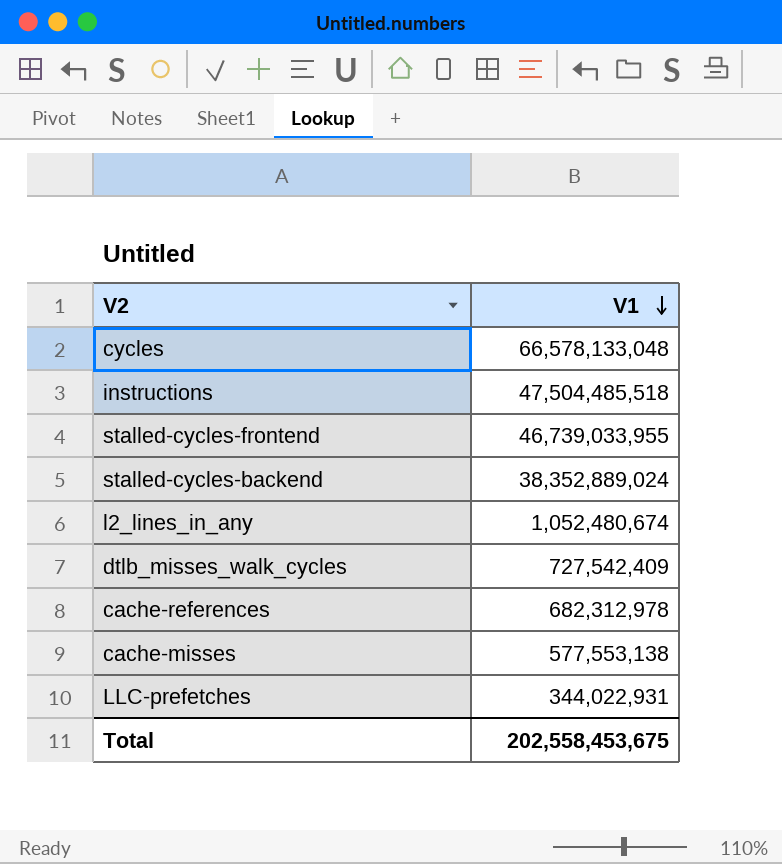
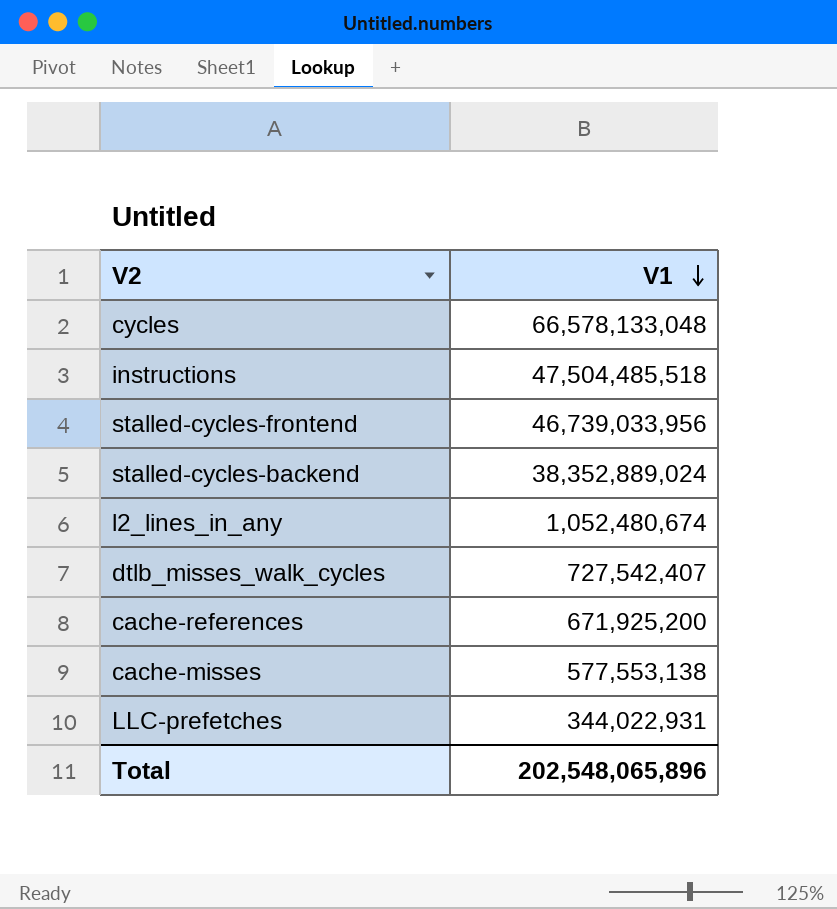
stalled-cycles-frontend | V1: 46,739,033,955 -> 46,739,033,956
dtlb_misses_walk_cycles | V1: 727,542,409 -> 727,542,407
cache-references | V1: 682,312,978 -> 671,925,200
Total | V1: 202,558,453,675 -> 202,548,065,896

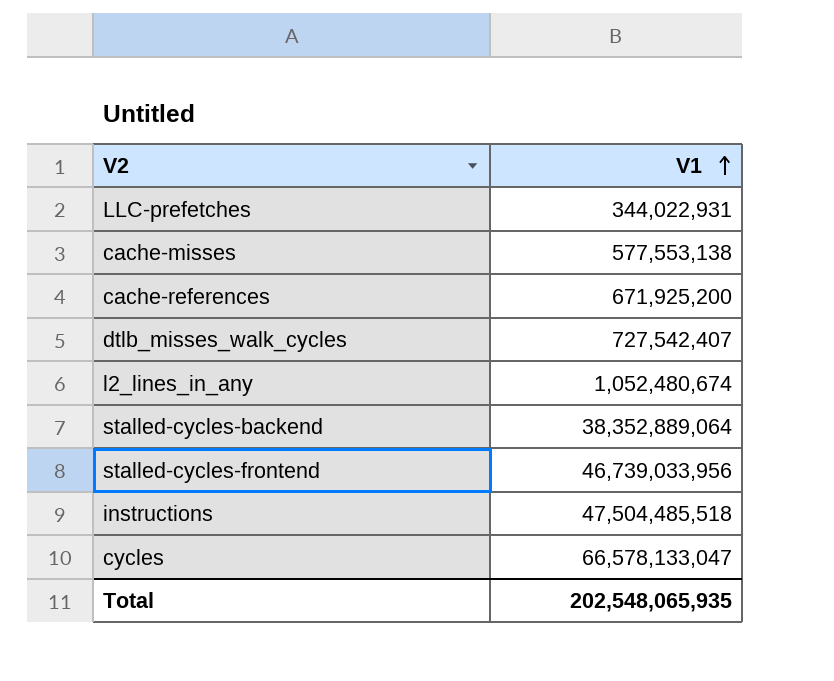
row order: V1 descending -> V1 ascending
stalled-cycles-backend | V1: 38,352,889,024 -> 38,352,889,064
cycles | V1: 66,578,133,048 -> 66,578,133,047
Total | V1: 202,548,065,896 -> 202,548,065,935

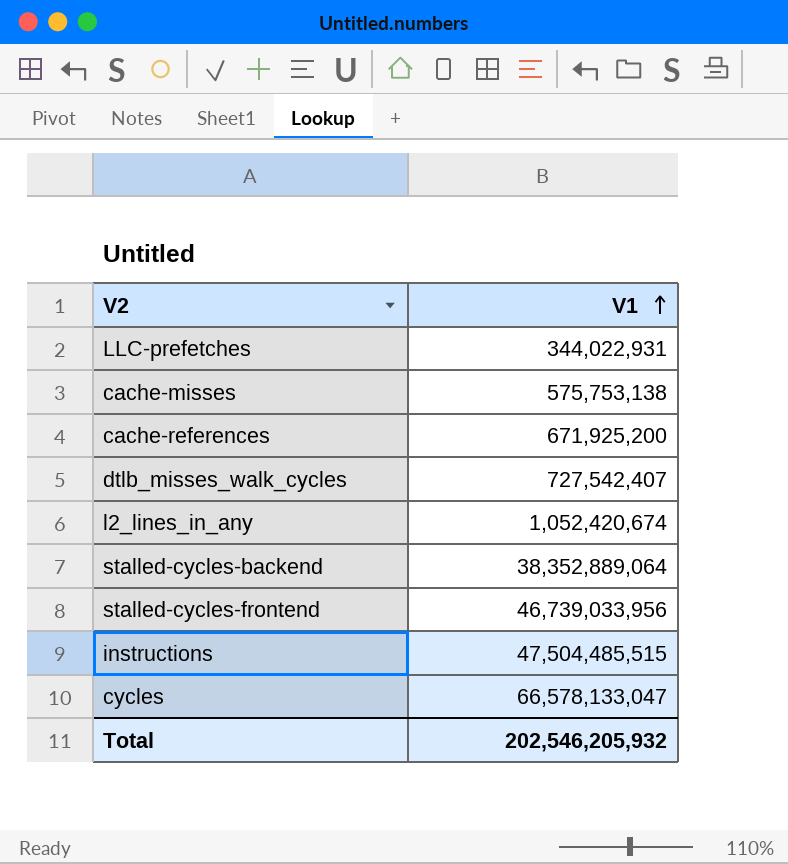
cache-misses | V1: 577,553,138 -> 575,753,138
l2_lines_in_any | V1: 1,052,480,674 -> 1,052,420,674
instructions | V1: 47,504,485,518 -> 47,504,485,515
Total | V1: 202,548,065,935 -> 202,546,205,932

